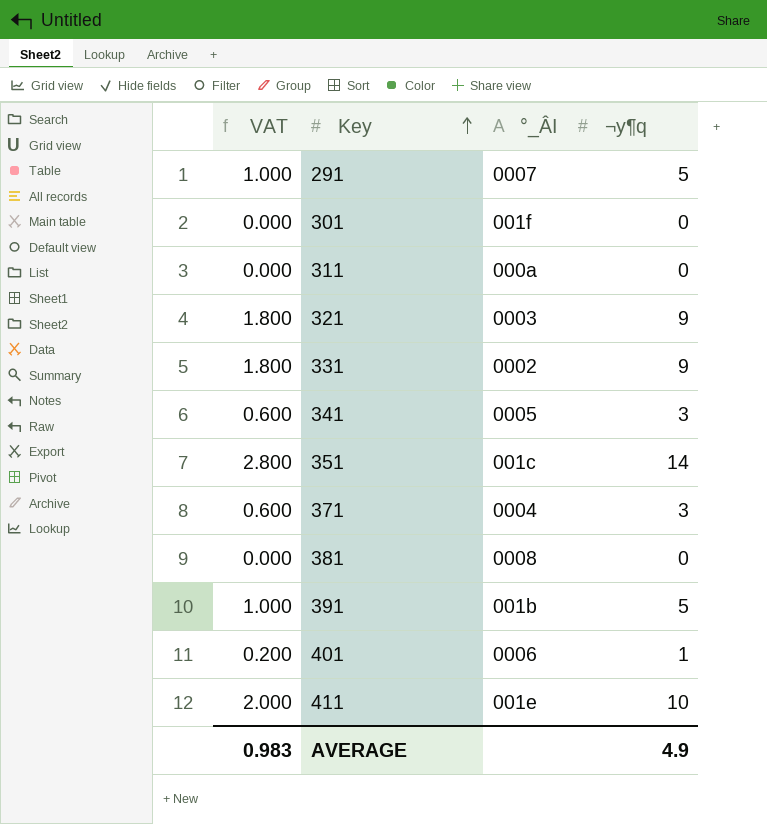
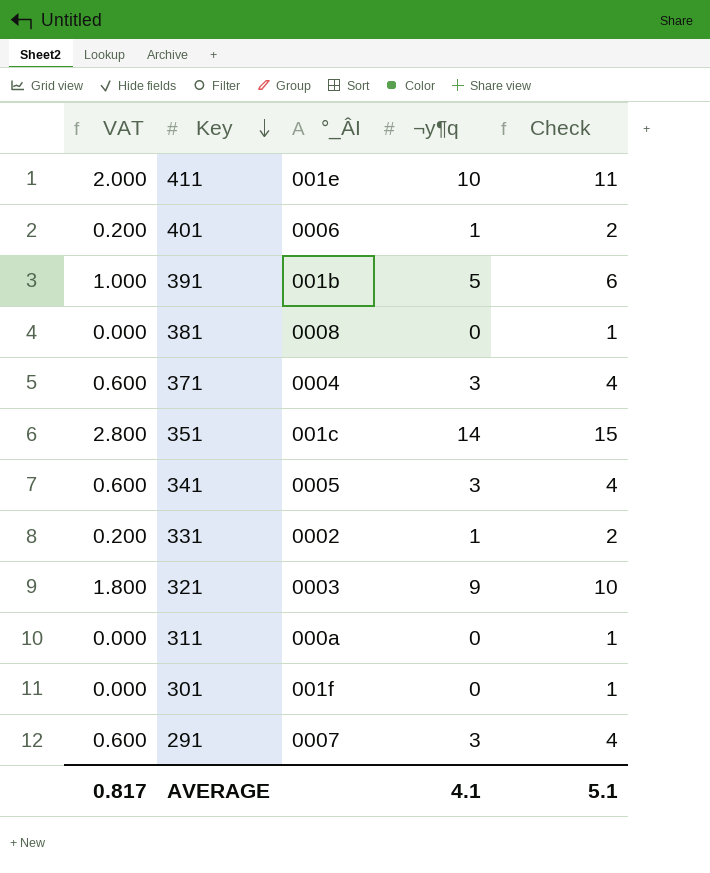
row order: Key ascending -> Key descending
column Check | formula: none -> [¬y¶q] + 1
331 | VAT: 1.800 -> 0.200
331 | ¬y¶q: 9 -> 1
291 | VAT: 1.000 -> 0.600
291 | ¬y¶q: 5 -> 3
AVERAGE | VAT: 0.983 -> 0.817
AVERAGE | ¬y¶q: 4.9 -> 4.1

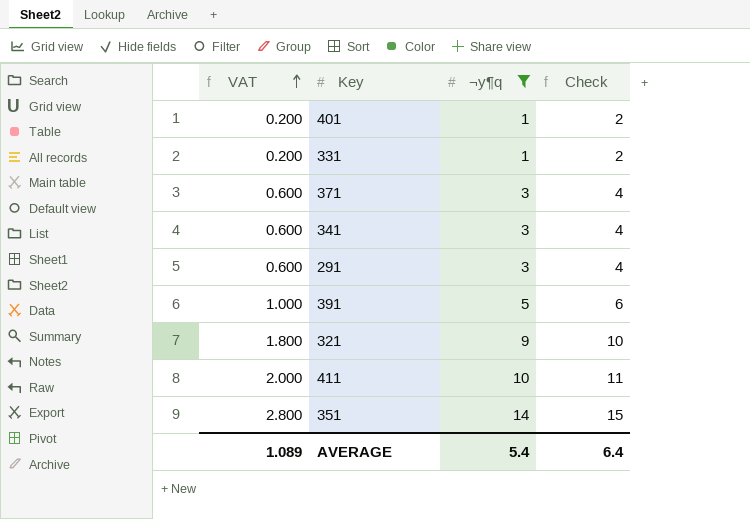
filter: none -> ¬y¶q != 0
row order: Key descending -> VAT ascending
column °_ÂI | position: 3 -> none
AVERAGE | VAT: 0.817 -> 1.089
AVERAGE | ¬y¶q: 4.1 -> 5.4
AVERAGE | Check: 5.1 -> 6.4

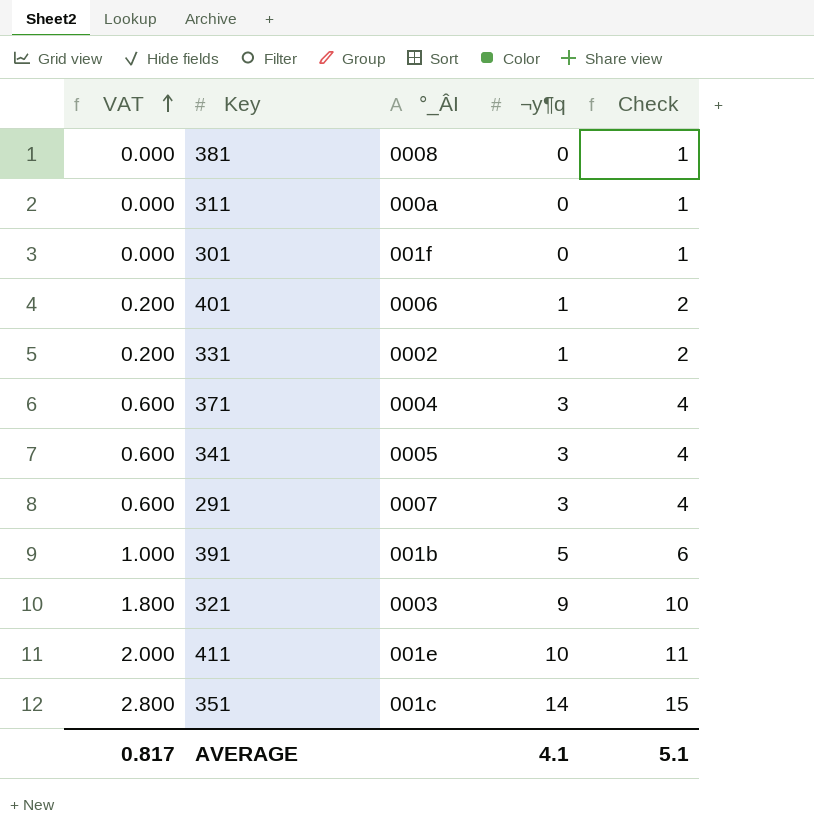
filter: ¬y¶q != 0 -> none
column °_ÂI | position: none -> 3
AVERAGE | VAT: 1.089 -> 0.817
AVERAGE | ¬y¶q: 5.4 -> 4.1
AVERAGE | Check: 6.4 -> 5.1

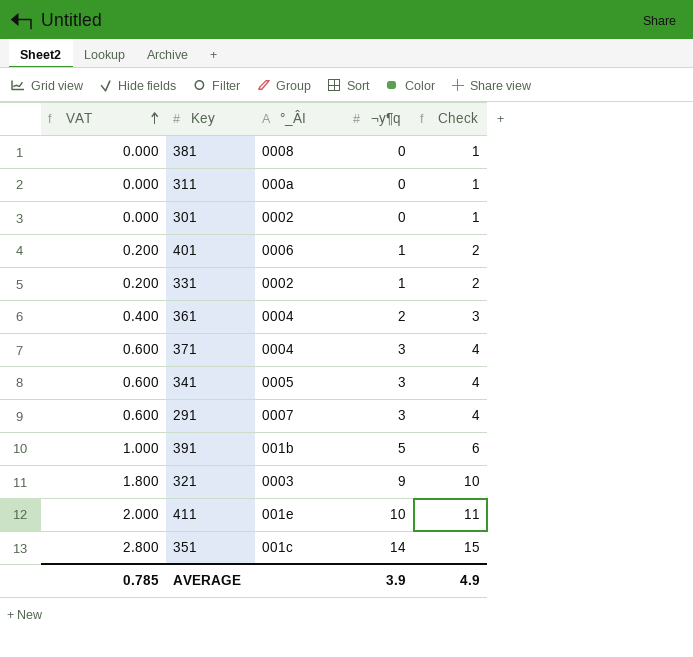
301 | °_ÂI: 001f -> 0002
row 361: none -> 0.400 | 0004 | 2 | 3
AVERAGE | VAT: 0.817 -> 0.785
AVERAGE | ¬y¶q: 4.1 -> 3.9
AVERAGE | Check: 5.1 -> 4.9

